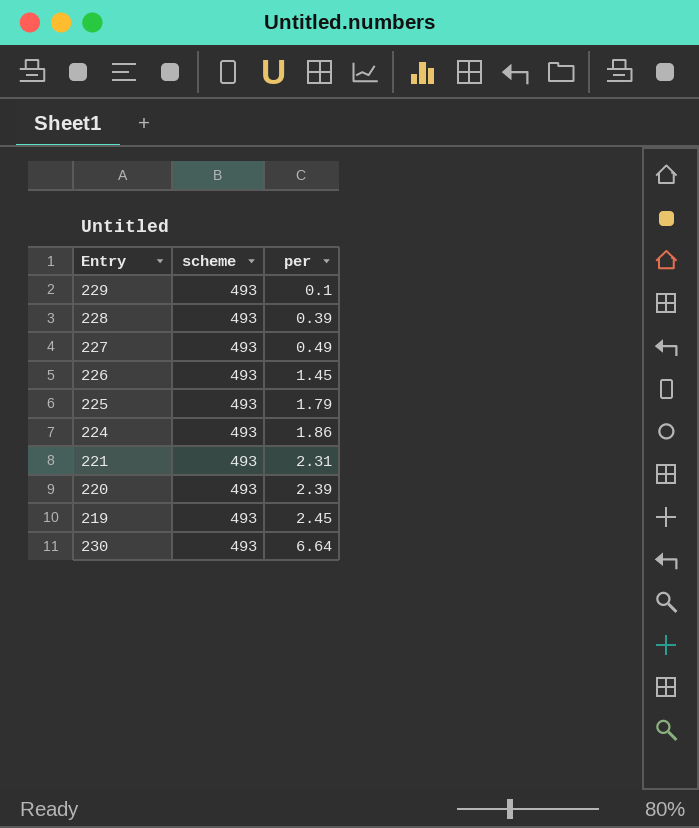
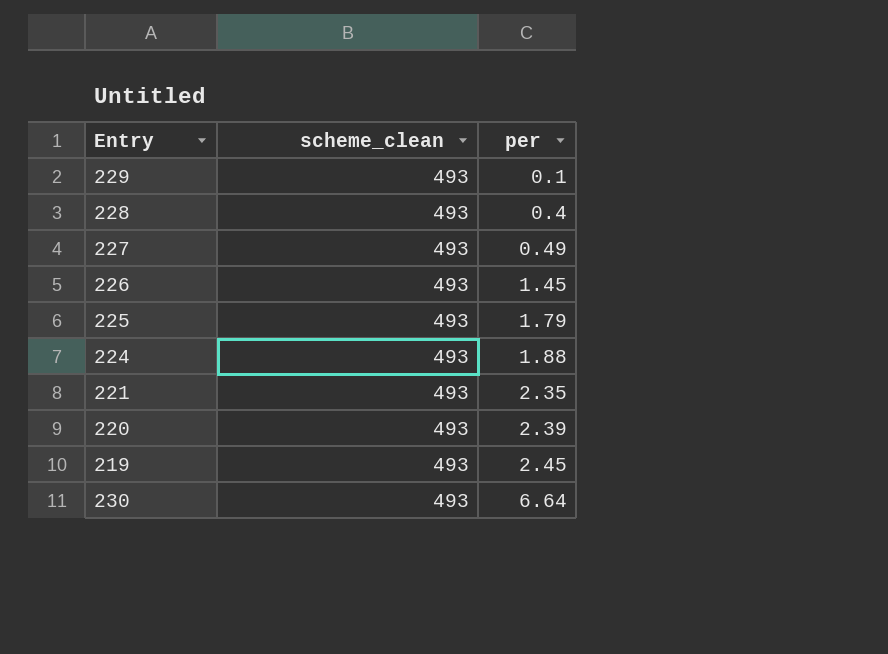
column name: scheme -> scheme_clean
228 | per: 0.39 -> 0.4
224 | per: 1.86 -> 1.88
221 | per: 2.31 -> 2.35

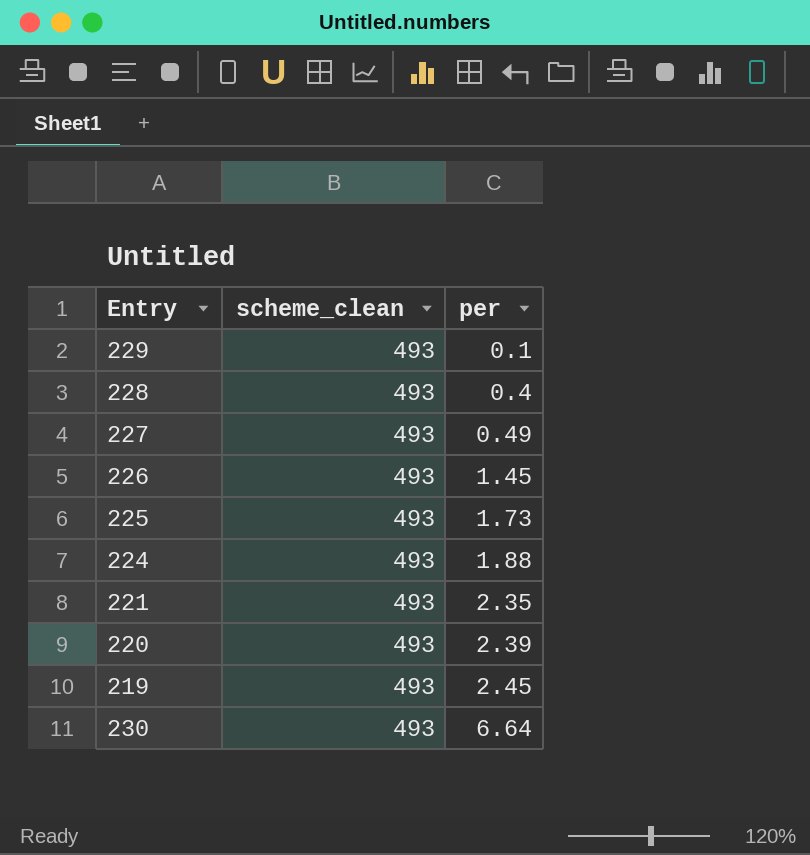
225 | per: 1.79 -> 1.73

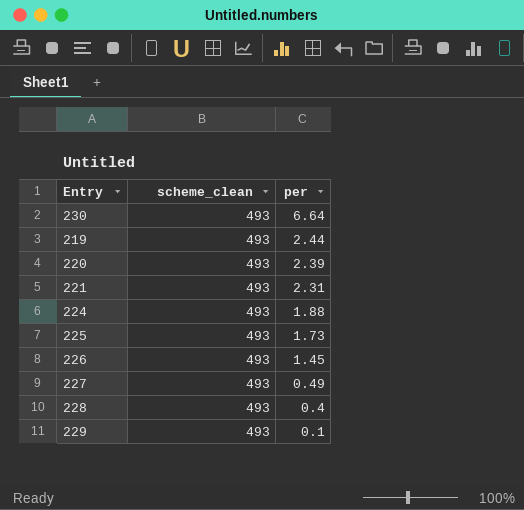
row order: per ascending -> per descending
219 | per: 2.45 -> 2.44
221 | per: 2.35 -> 2.31

